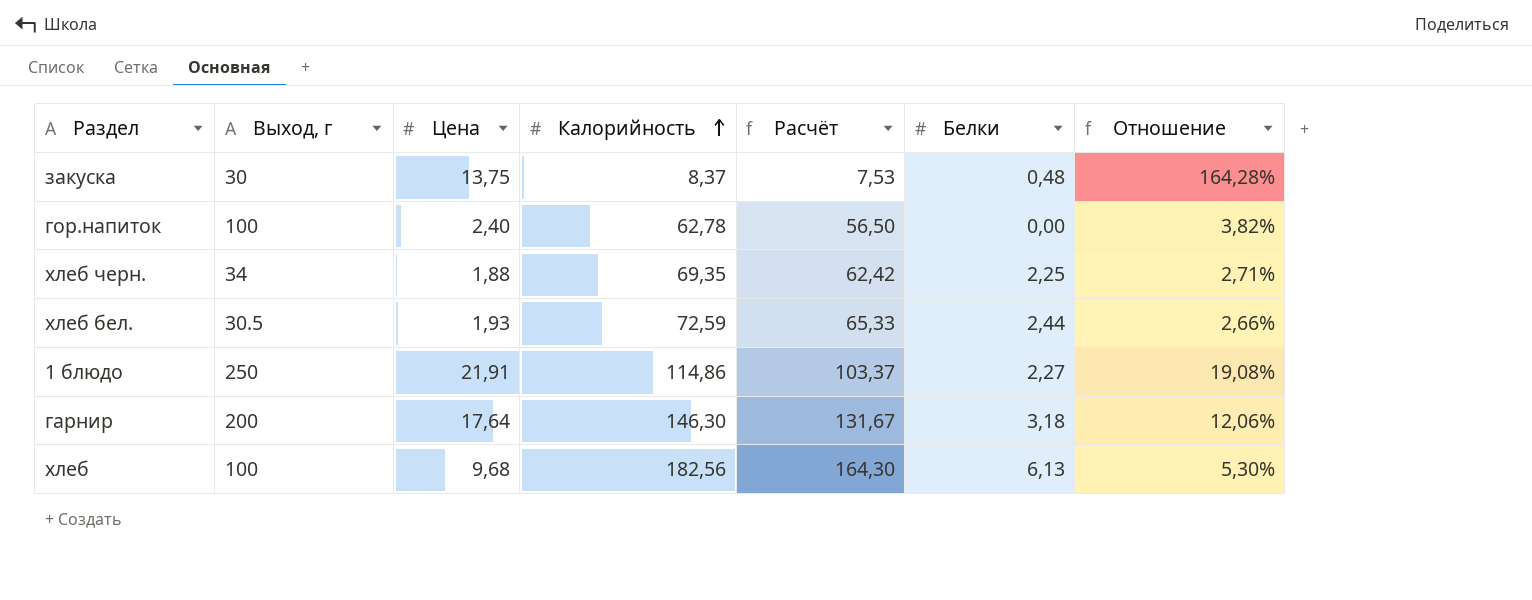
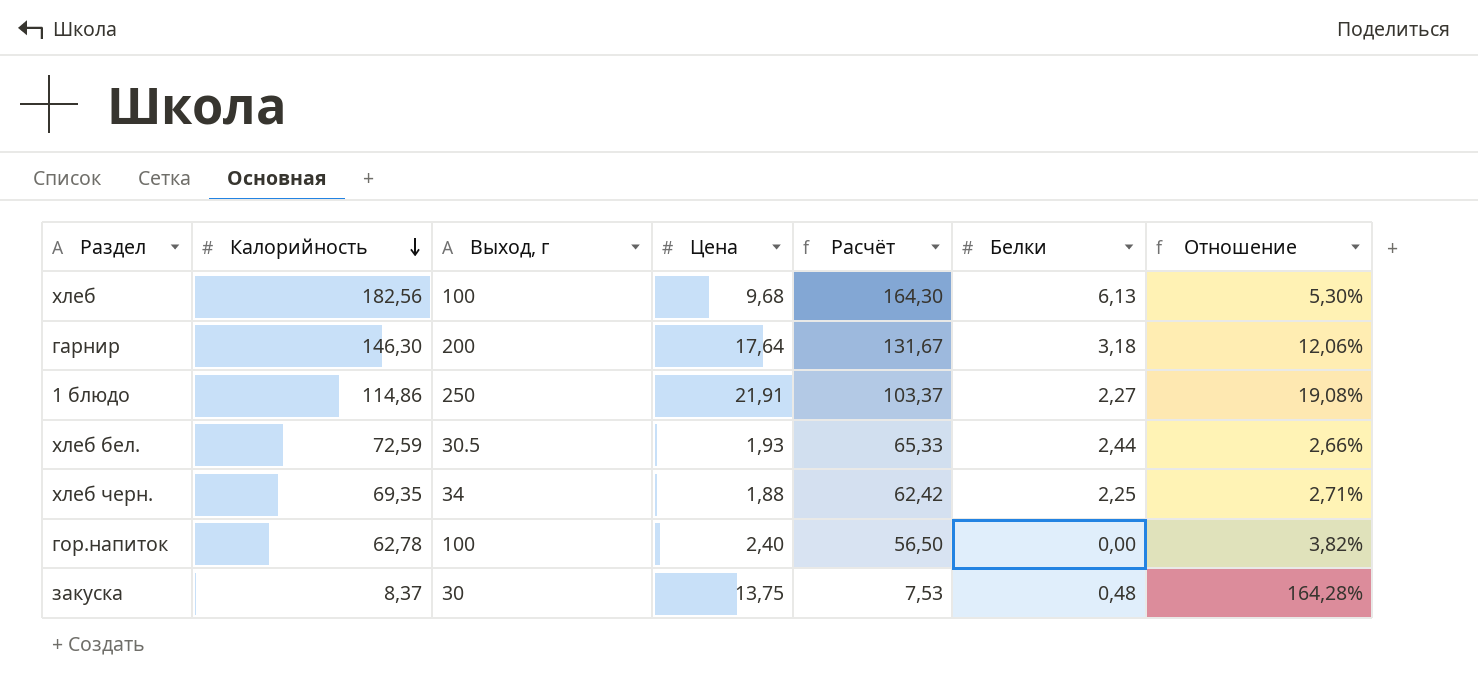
row order: Калорийность ascending -> Калорийность descending
column Калорийность | position: 4 -> 2

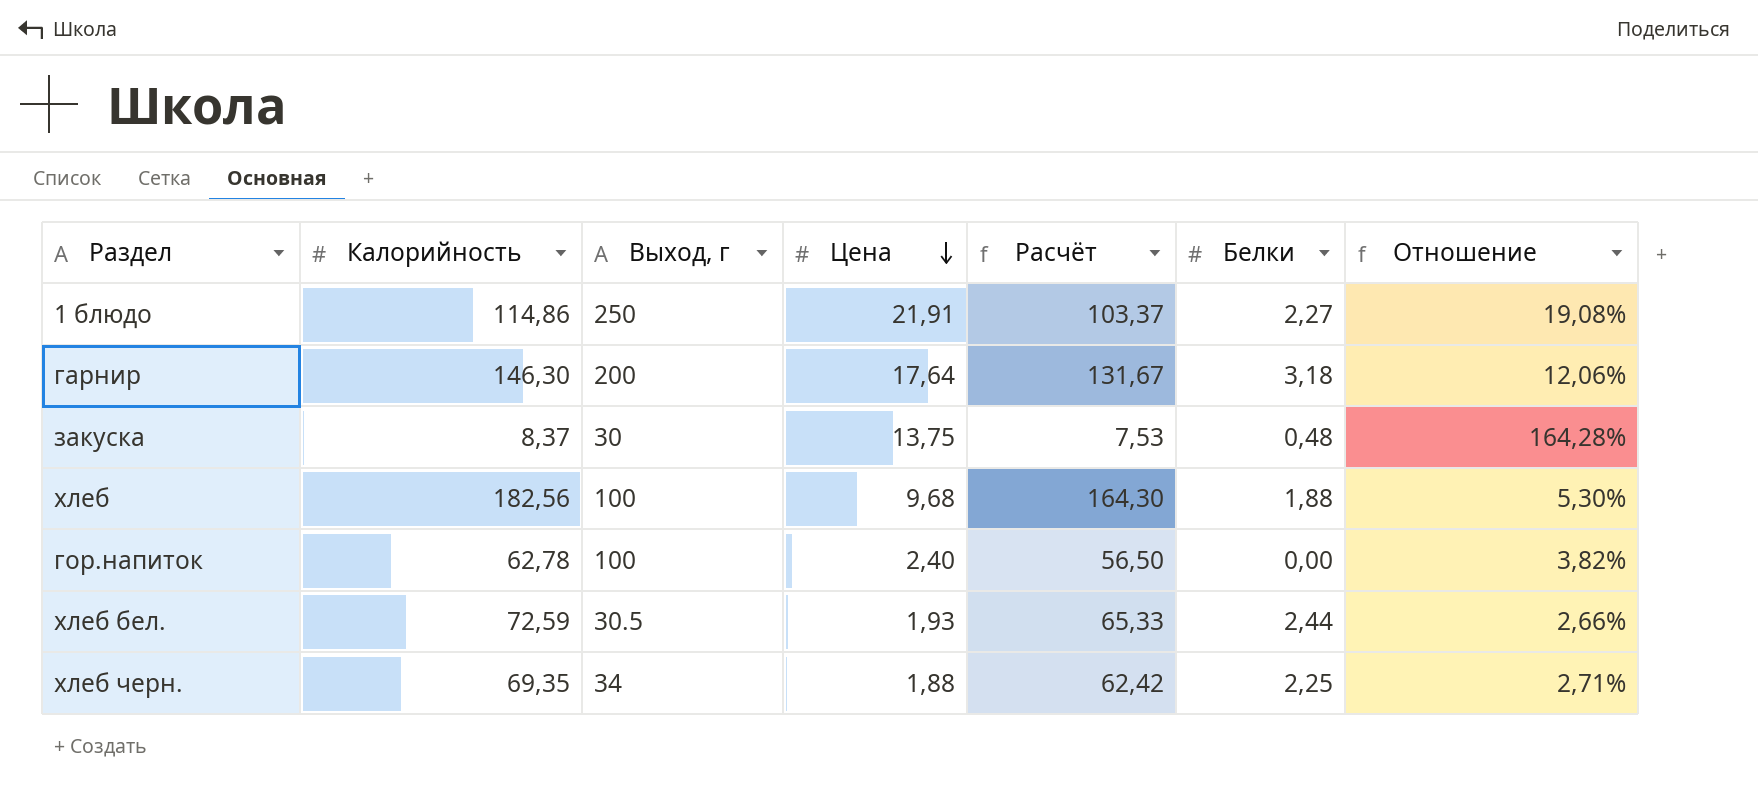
row order: Калорийность descending -> Цена descending
хлеб | Белки: 6,13 -> 1,88

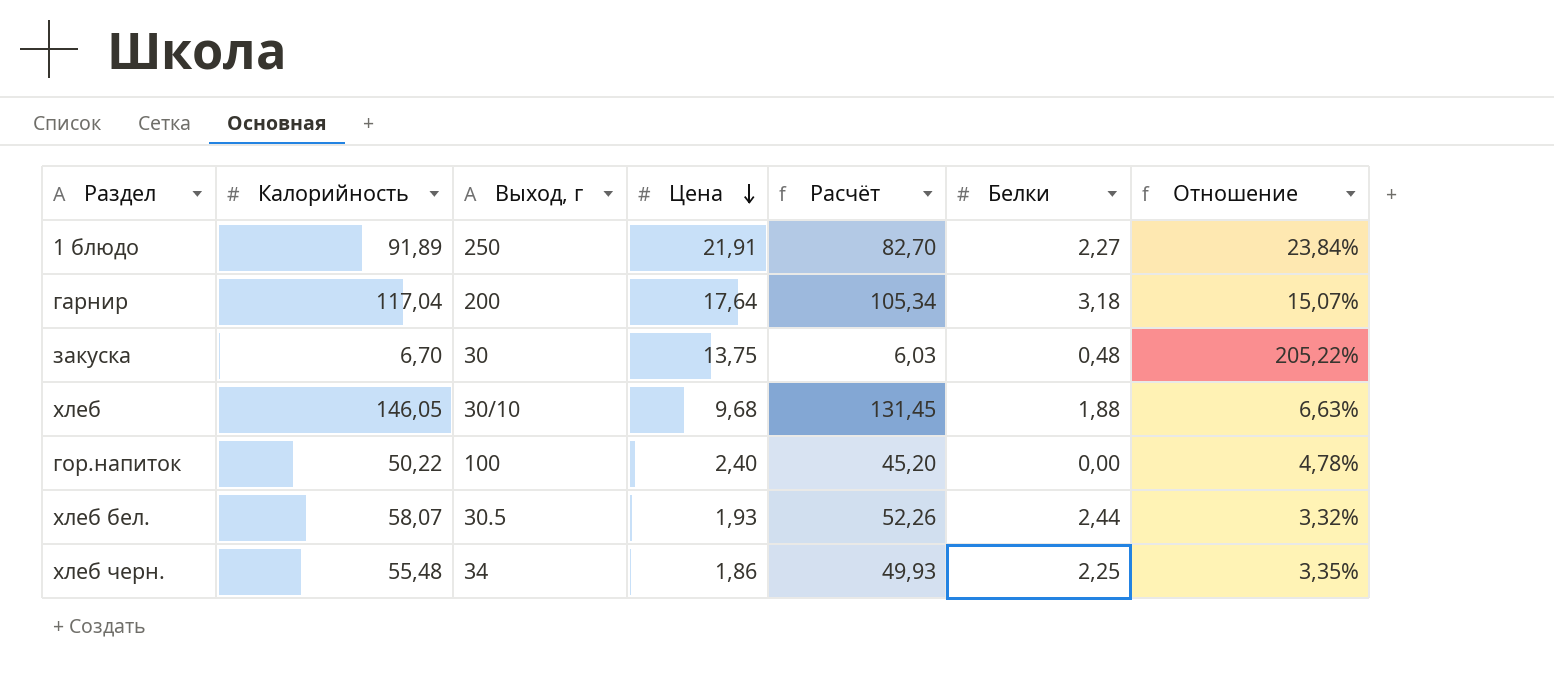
1 блюдо | Калорийность: 114,86 -> 91,89
1 блюдо | Расчёт: 103,37 -> 82,70
1 блюдо | Отношение: 19,08% -> 23,84%
гарнир | Калорийность: 146,30 -> 117,04
гарнир | Расчёт: 131,67 -> 105,34
гарнир | Отношение: 12,06% -> 15,07%
закуска | Калорийность: 8,37 -> 6,70
закуска | Расчёт: 7,53 -> 6,03
закуска | Отношение: 164,28% -> 205,22%
хлеб | Калорийность: 182,56 -> 146,05
хлеб | Выход, г: 100 -> 30/10
хлеб | Расчёт: 164,30 -> 131,45
хлеб | Отношение: 5,30% -> 6,63%
гор.напиток | Калорийность: 62,78 -> 50,22
гор.напиток | Расчёт: 56,50 -> 45,20
гор.напиток | Отношение: 3,82% -> 4,78%
хлеб бел. | Калорийность: 72,59 -> 58,07
хлеб бел. | Расчёт: 65,33 -> 52,26
хлеб бел. | Отношение: 2,66% -> 3,32%
хлеб черн. | Калорийность: 69,35 -> 55,48
хлеб черн. | Цена: 1,88 -> 1,86
хлеб черн. | Расчёт: 62,42 -> 49,93
хлеб черн. | Отношение: 2,71% -> 3,35%

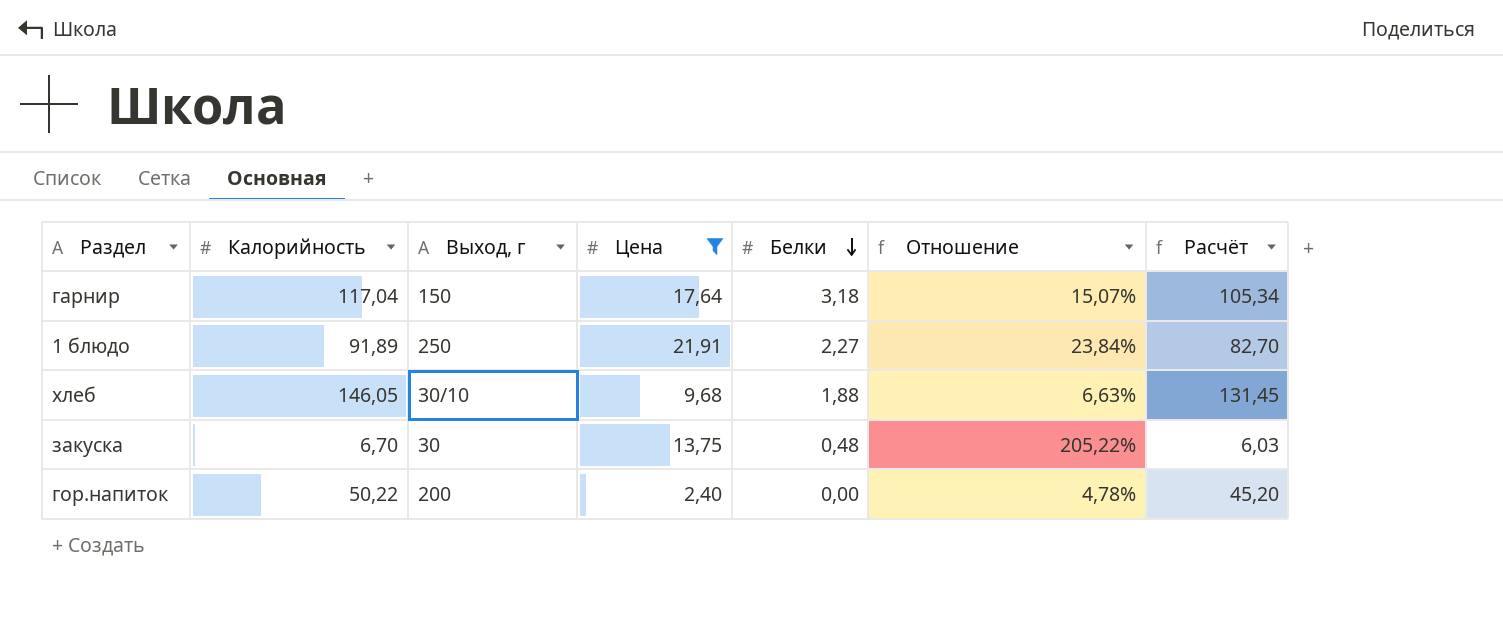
filter: none -> Цена >= 2,40
row order: Цена descending -> Белки descending
column Расчёт | position: 5 -> 7
гарнир | Выход, г: 200 -> 150
гор.напиток | Выход, г: 100 -> 200

